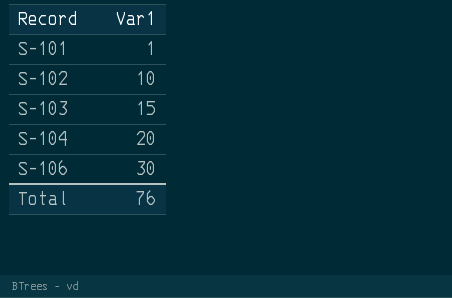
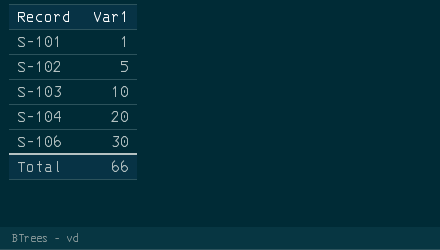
S-102 | Var1: 10 -> 5
S-103 | Var1: 15 -> 10
Total | Var1: 76 -> 66

